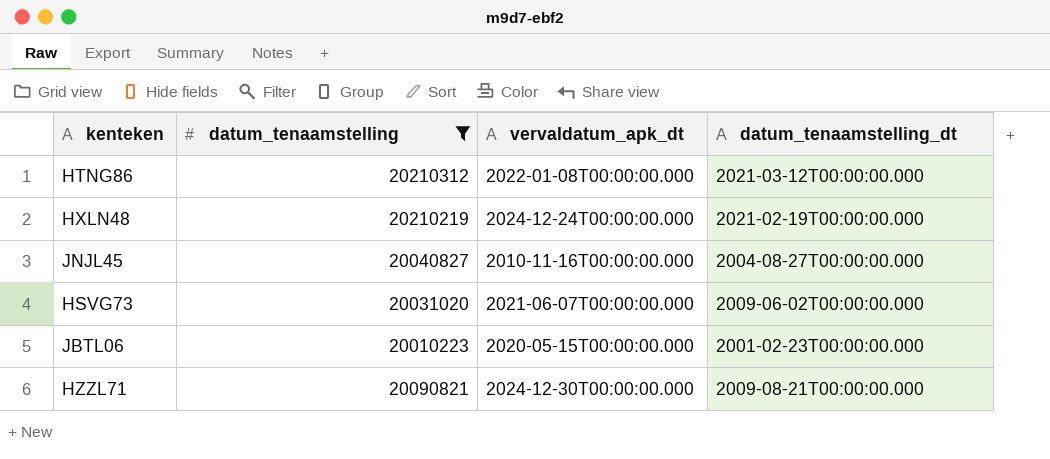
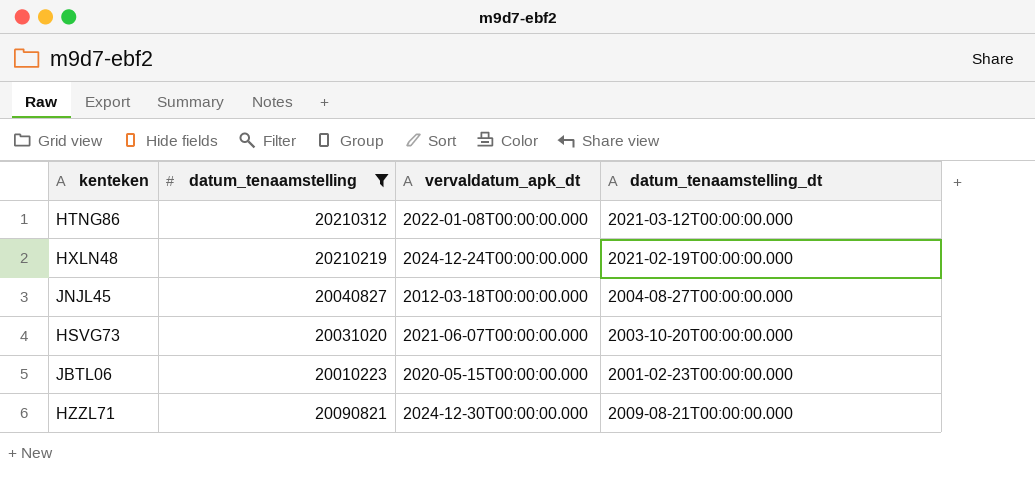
JNJL45 | vervaldatum_apk_dt: 2010-11-16T00:00:00.000 -> 2012-03-18T00:00:00.000
HSVG73 | datum_tenaamstelling_dt: 2009-06-02T00:00:00.000 -> 2003-10-20T00:00:00.000

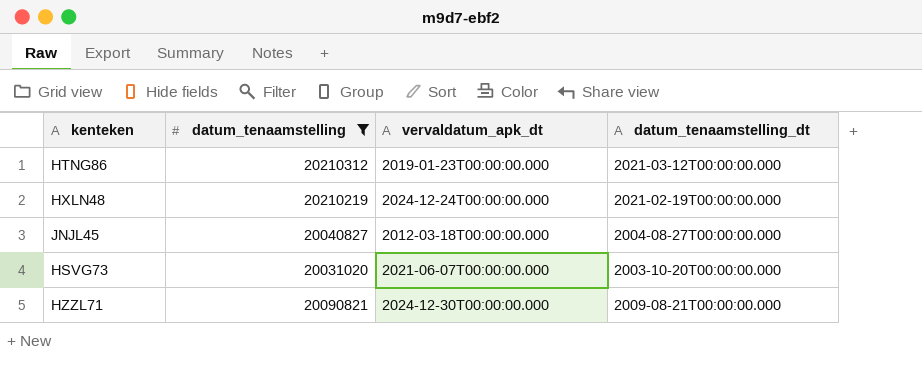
row JBTL06: 20010223 | 2020-05-15T00:00:00.000 | 2001-02-23T00:00:00.000 -> none
HTNG86 | vervaldatum_apk_dt: 2022-01-08T00:00:00.000 -> 2019-01-23T00:00:00.000

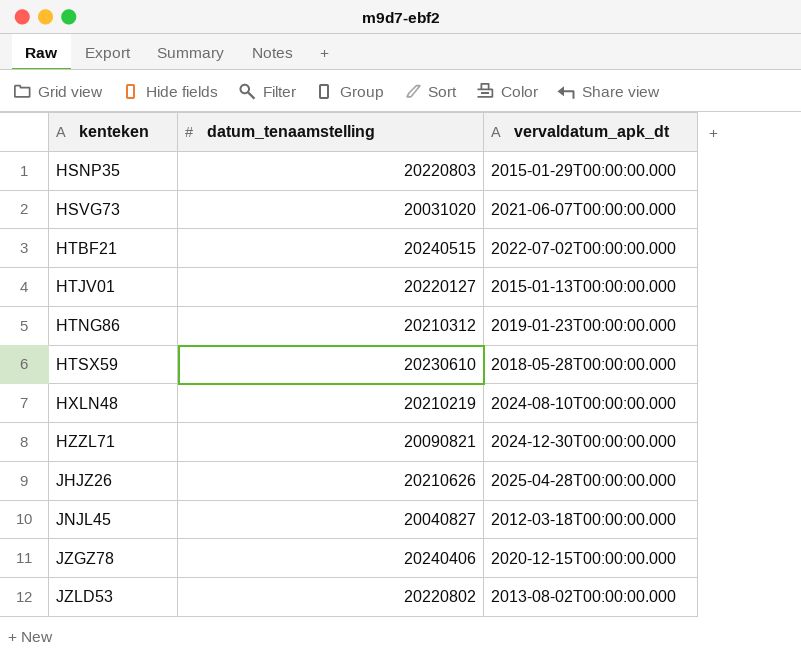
filter: datum_tenaamstelling <= 20210312 -> none
row order: none -> kenteken ascending
column datum_tenaamstelling_dt | position: 4 -> none
HXLN48 | vervaldatum_apk_dt: 2024-12-24T00:00:00.000 -> 2024-08-10T00:00:00.000

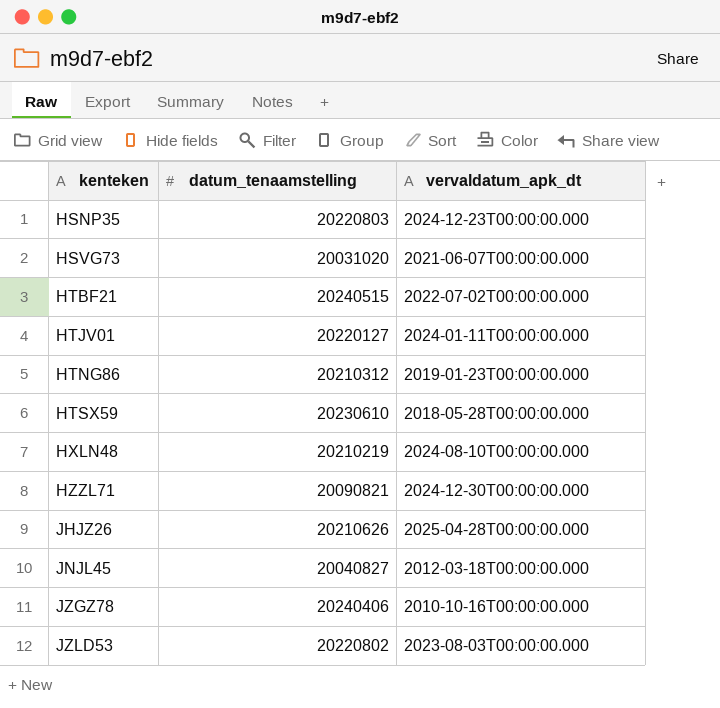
HSNP35 | vervaldatum_apk_dt: 2015-01-29T00:00:00.000 -> 2024-12-23T00:00:00.000
HTJV01 | vervaldatum_apk_dt: 2015-01-13T00:00:00.000 -> 2024-01-11T00:00:00.000
JZGZ78 | vervaldatum_apk_dt: 2020-12-15T00:00:00.000 -> 2010-10-16T00:00:00.000
JZLD53 | vervaldatum_apk_dt: 2013-08-02T00:00:00.000 -> 2023-08-03T00:00:00.000

